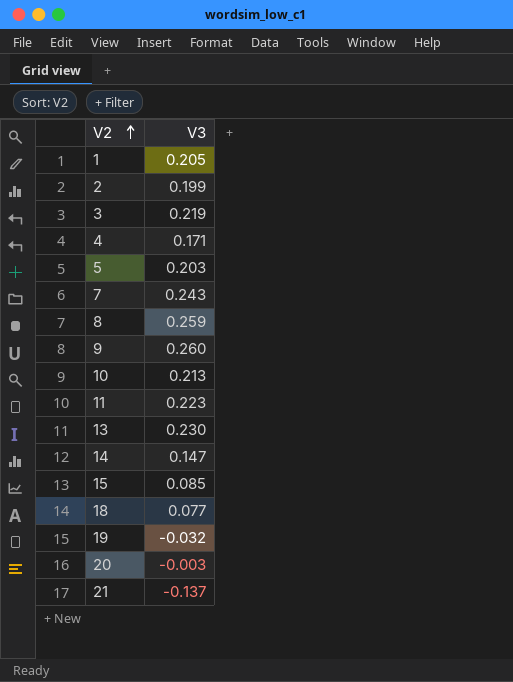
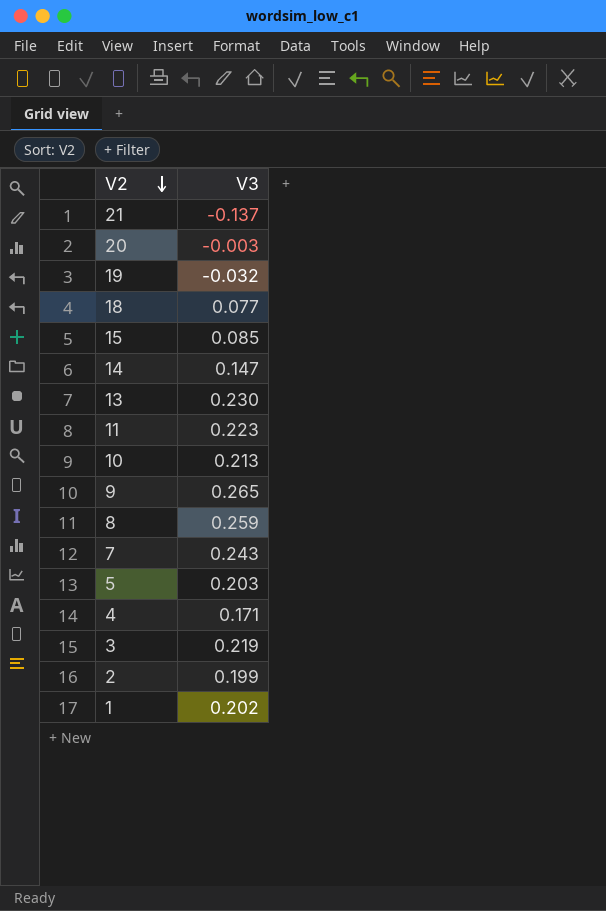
row order: V2 ascending -> V2 descending
9 | V3: 0.260 -> 0.265
1 | V3: 0.205 -> 0.202

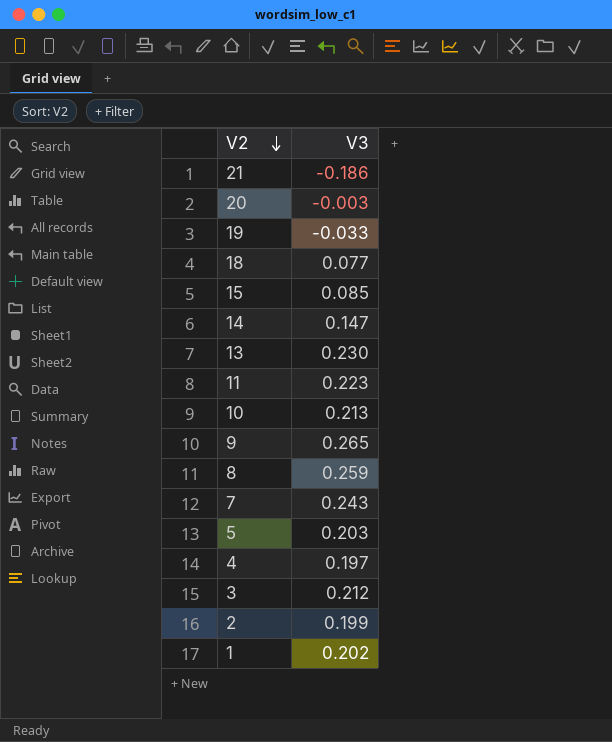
21 | V3: -0.137 -> -0.186
19 | V3: -0.032 -> -0.033
4 | V3: 0.171 -> 0.197
3 | V3: 0.219 -> 0.212

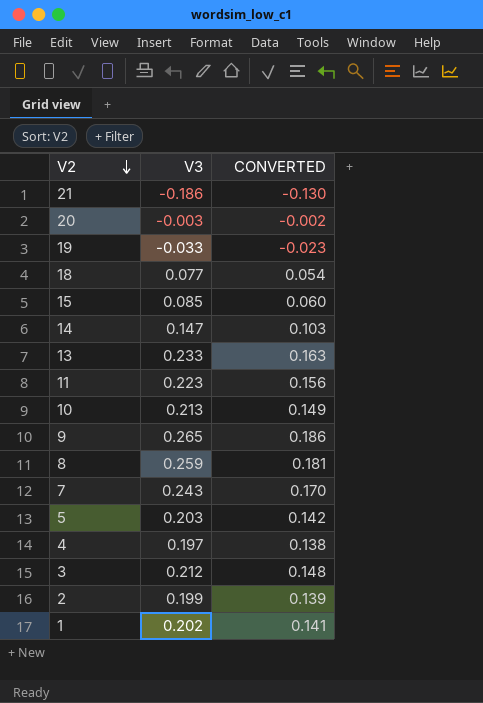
column CONVERTED | formula: none -> [V3] * 0.7
13 | V3: 0.230 -> 0.233

